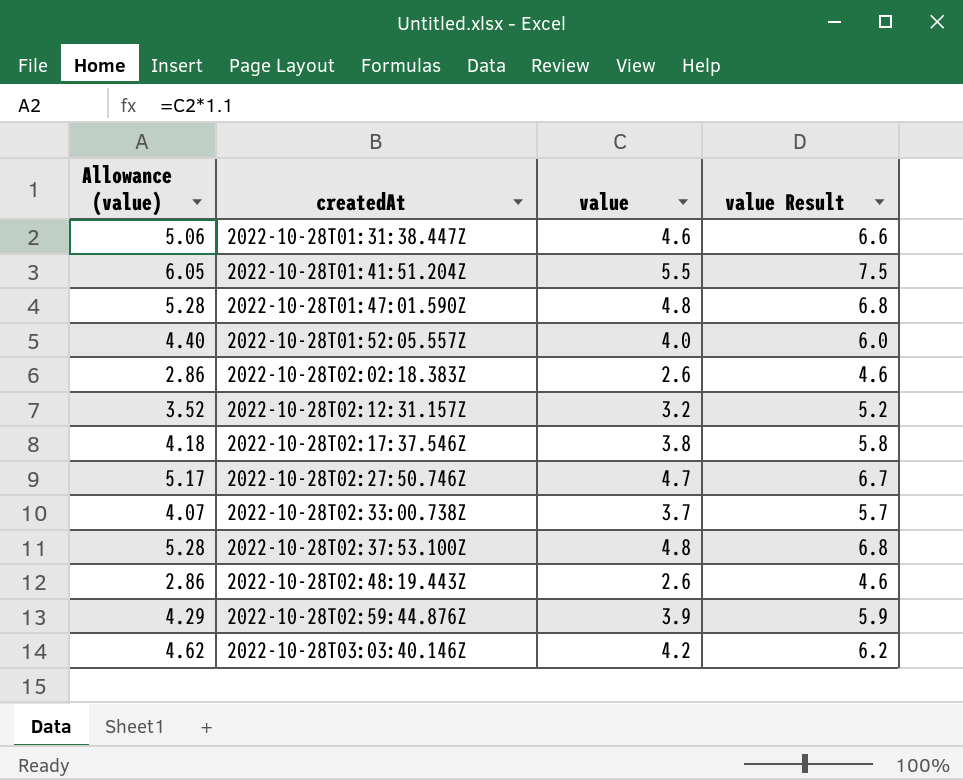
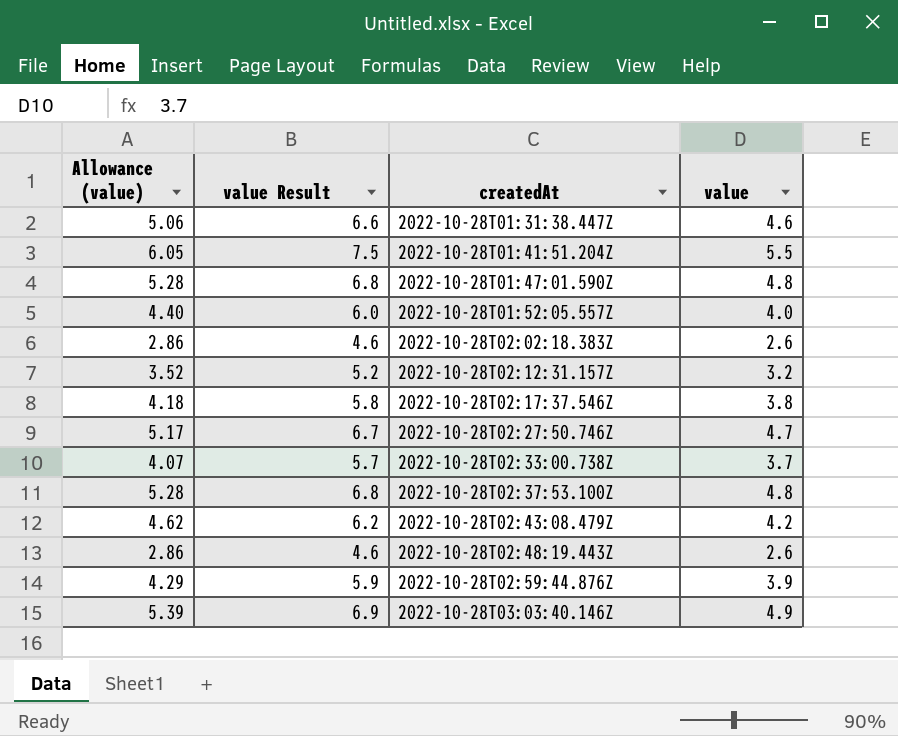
column value Result | position: 4 -> 2
row 2022-10-28T02:43:08.479Z: none -> 4.62 | 6.2 | 4.2
2022-10-28T03:03:40.146Z | Allowance (value): 4.62 -> 5.39
2022-10-28T03:03:40.146Z | value Result: 6.2 -> 6.9
2022-10-28T03:03:40.146Z | value: 4.2 -> 4.9

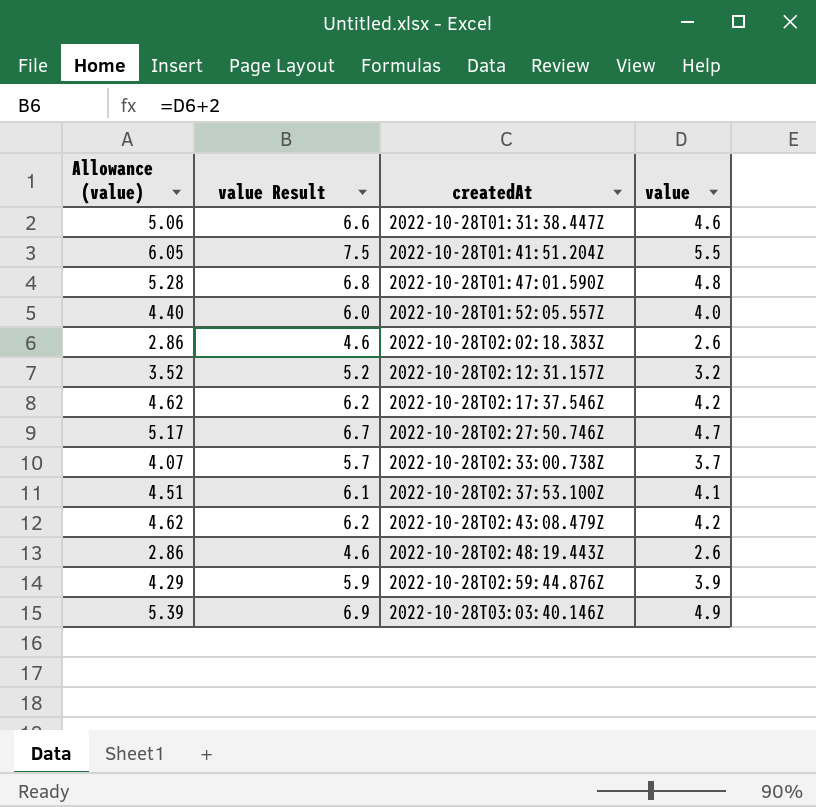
2022-10-28T02:17:37.546Z | Allowance (value): 4.18 -> 4.62
2022-10-28T02:17:37.546Z | value Result: 5.8 -> 6.2
2022-10-28T02:17:37.546Z | value: 3.8 -> 4.2
2022-10-28T02:37:53.100Z | Allowance (value): 5.28 -> 4.51
2022-10-28T02:37:53.100Z | value Result: 6.8 -> 6.1
2022-10-28T02:37:53.100Z | value: 4.8 -> 4.1

